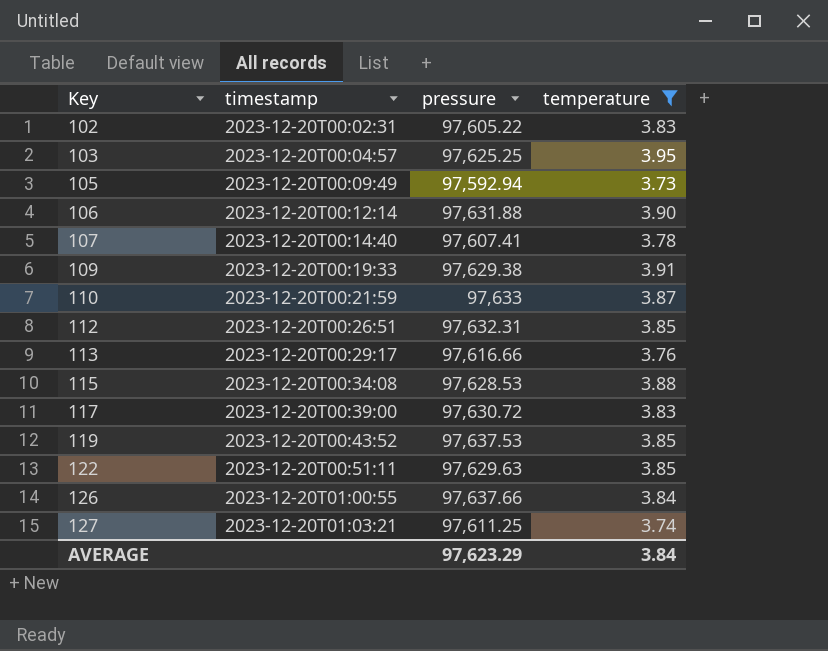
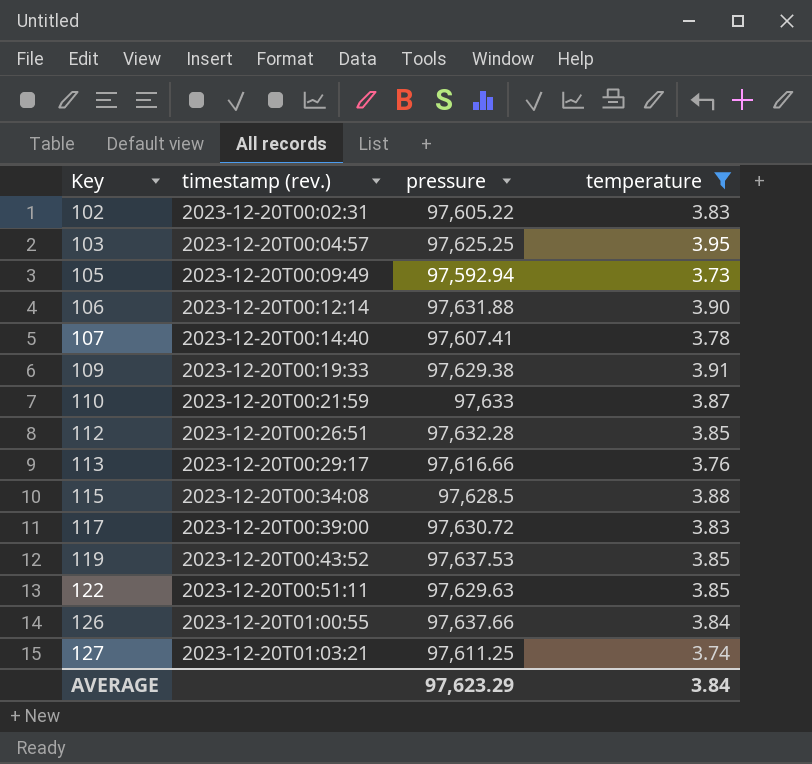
column name: timestamp -> timestamp (rev.)
112 | pressure: 97,632.31 -> 97,632.28
115 | pressure: 97,628.53 -> 97,628.5

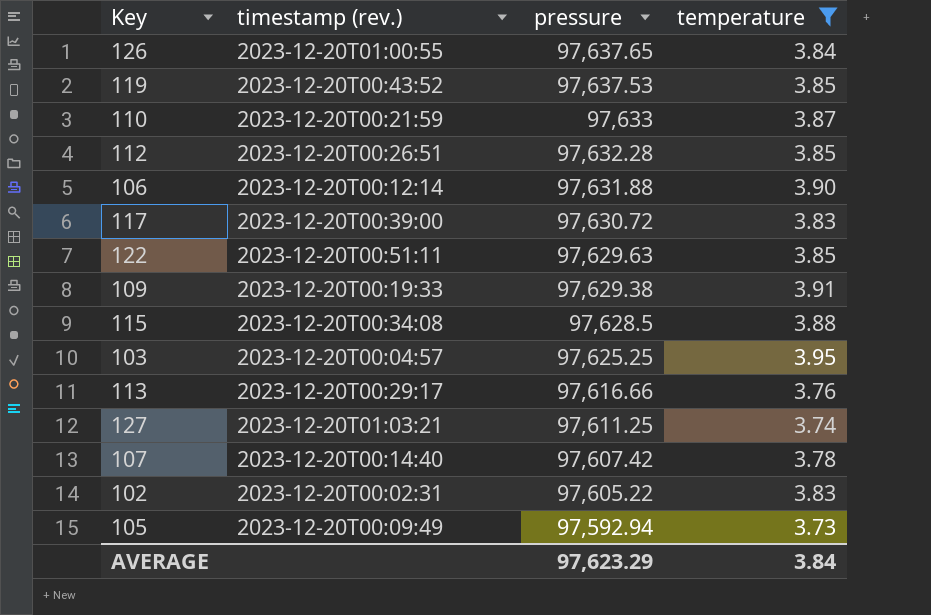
row order: Key ascending -> pressure descending
126 | pressure: 97,637.66 -> 97,637.65
107 | pressure: 97,607.41 -> 97,607.42

